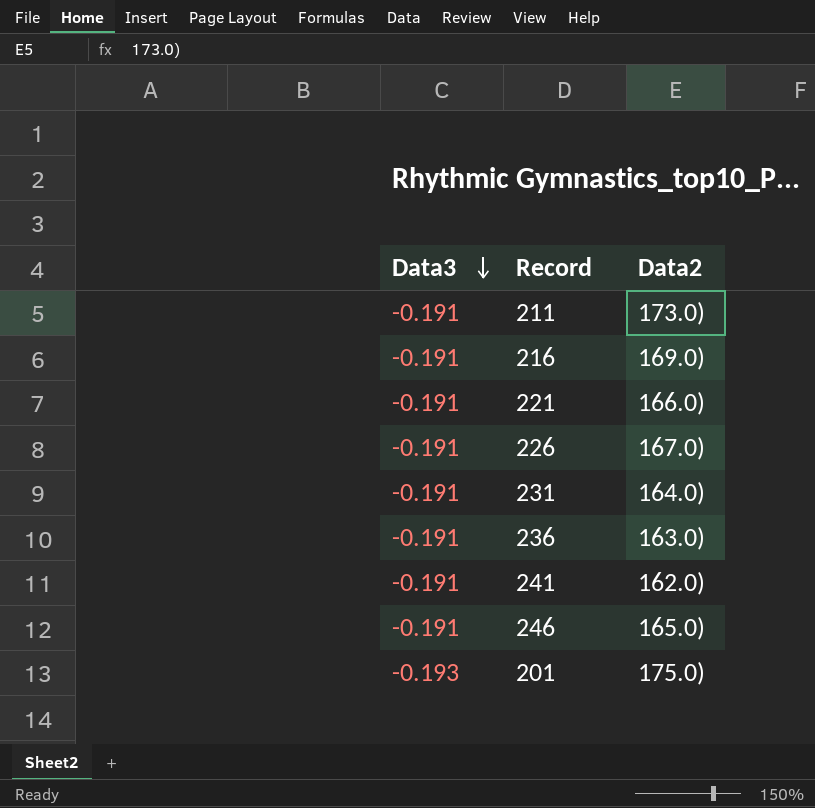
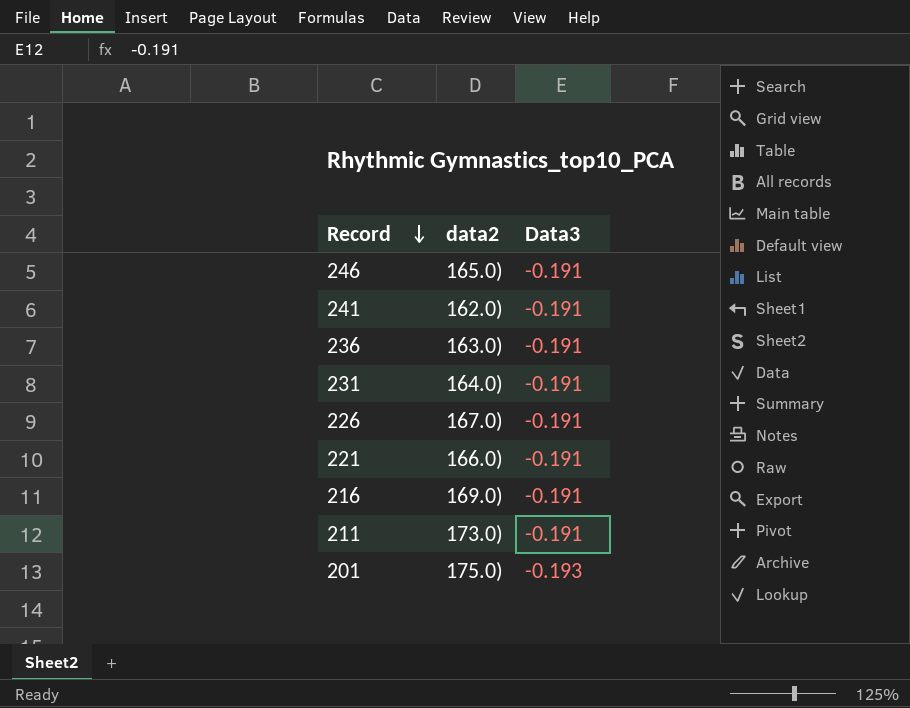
row order: Data3 descending -> Record descending
column name: Data2 -> data2
column Data3 | position: 1 -> 3

